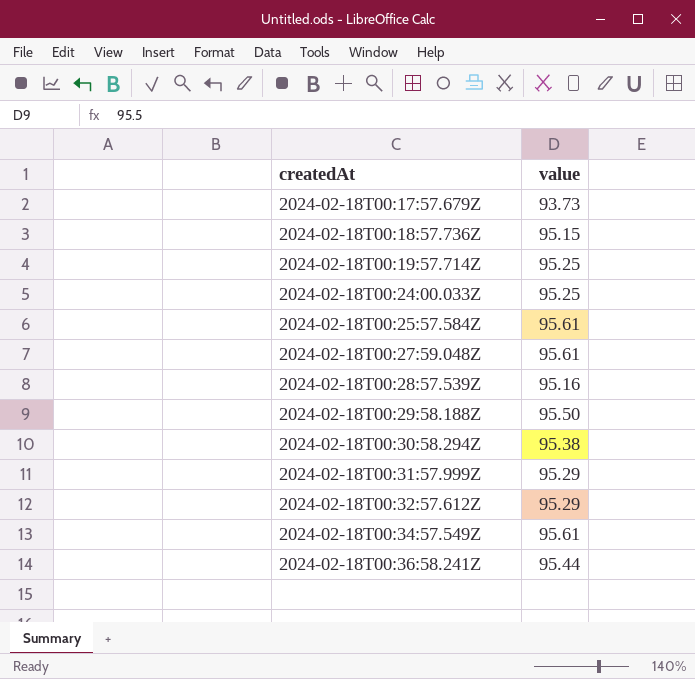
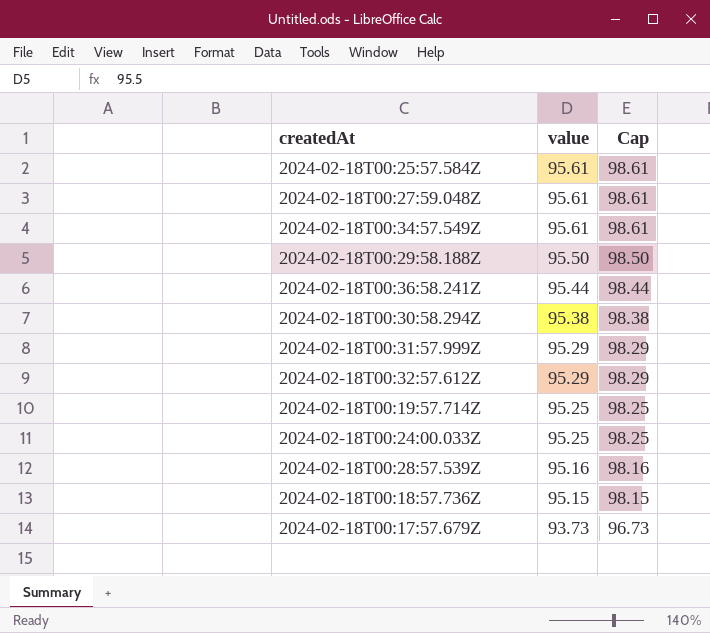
row order: createdAt ascending -> value descending
column Cap | formula: none -> [value] + 3

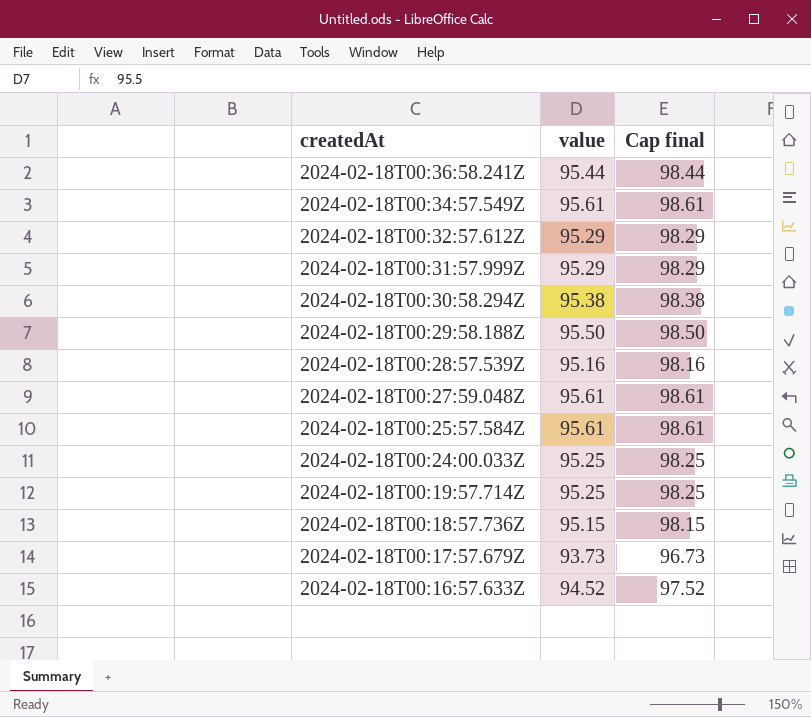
row order: value descending -> createdAt descending
column name: Cap -> Cap final
row 2024-02-18T00:16:57.633Z: none -> 94.52 | 97.52

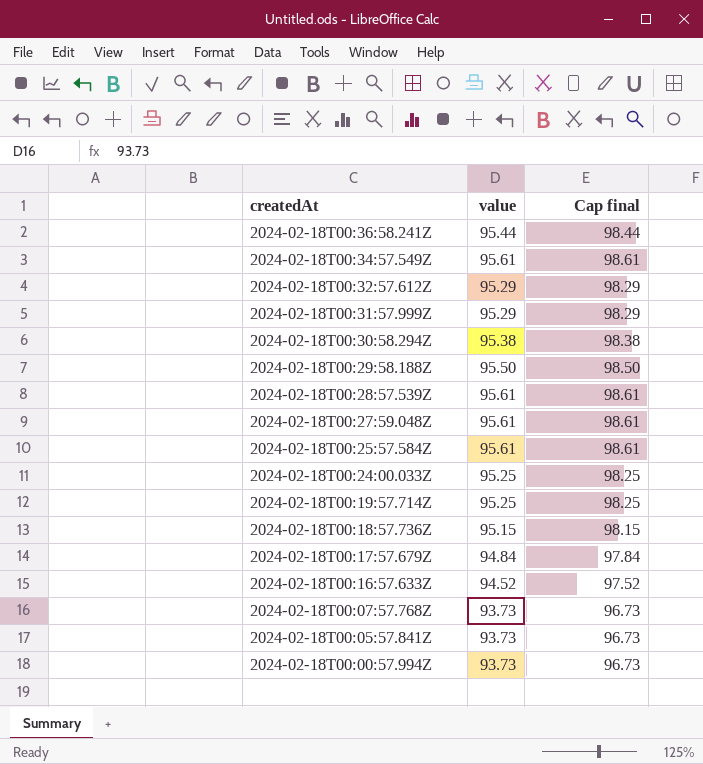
2024-02-18T00:28:57.539Z | value: 95.16 -> 95.61
2024-02-18T00:28:57.539Z | Cap final: 98.16 -> 98.61
2024-02-18T00:17:57.679Z | value: 93.73 -> 94.84
2024-02-18T00:17:57.679Z | Cap final: 96.73 -> 97.84
row 2024-02-18T00:07:57.768Z: none -> 93.73 | 96.73
row 2024-02-18T00:05:57.841Z: none -> 93.73 | 96.73
row 2024-02-18T00:00:57.994Z: none -> 93.73 | 96.73

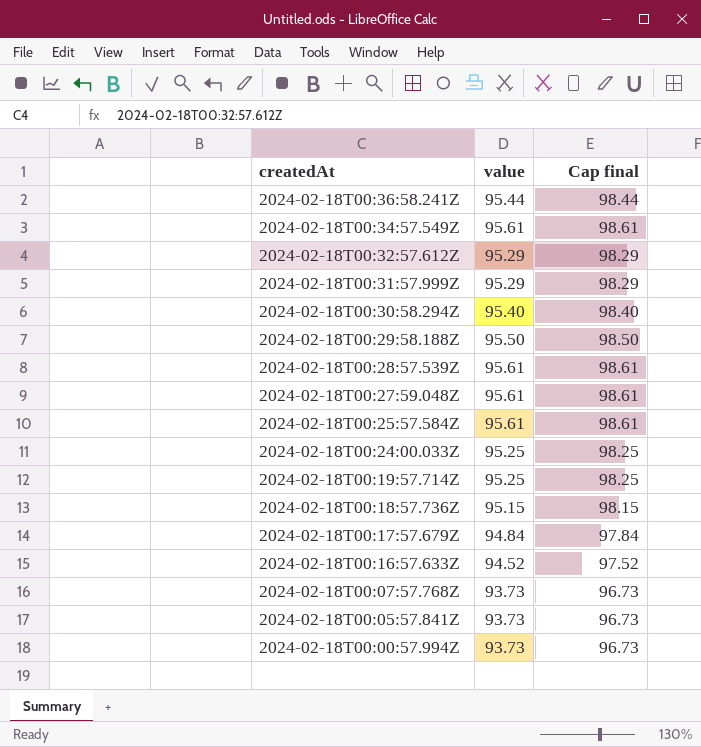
2024-02-18T00:30:58.294Z | value: 95.38 -> 95.40
2024-02-18T00:30:58.294Z | Cap final: 98.38 -> 98.40

